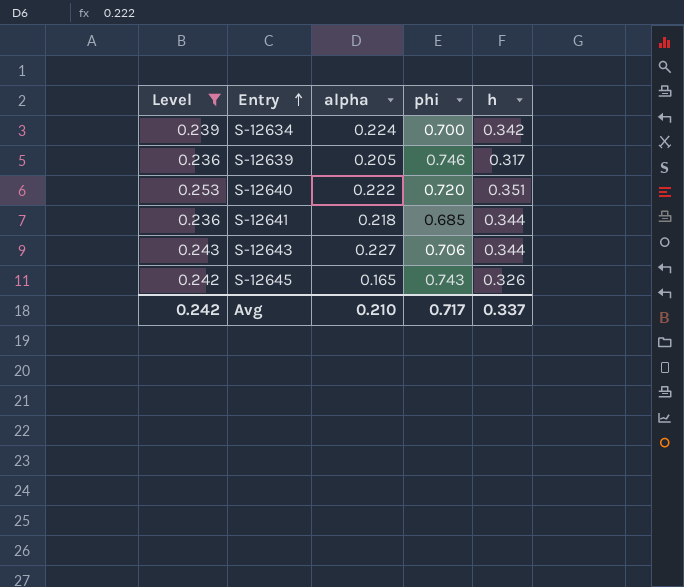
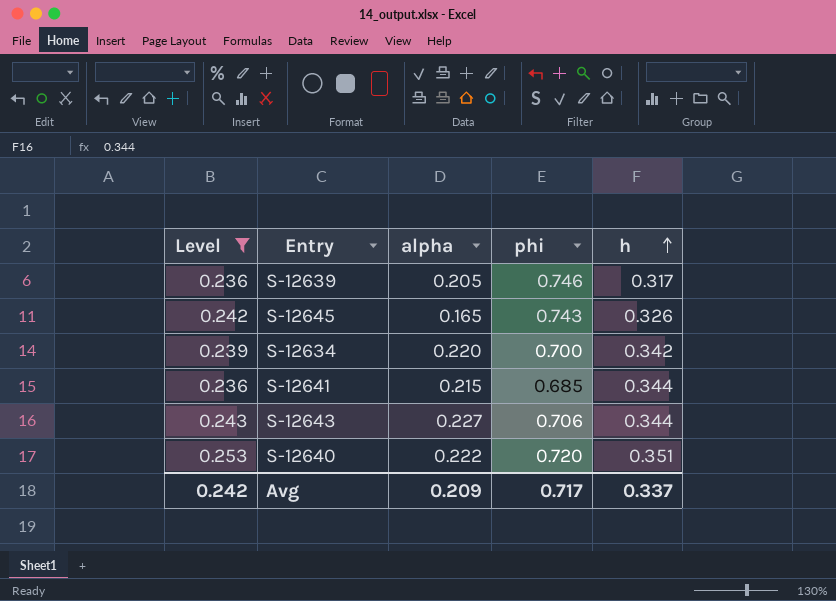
row order: Entry ascending -> h ascending
S-12634 | alpha: 0.224 -> 0.220
S-12641 | alpha: 0.218 -> 0.215
Avg | alpha: 0.210 -> 0.209

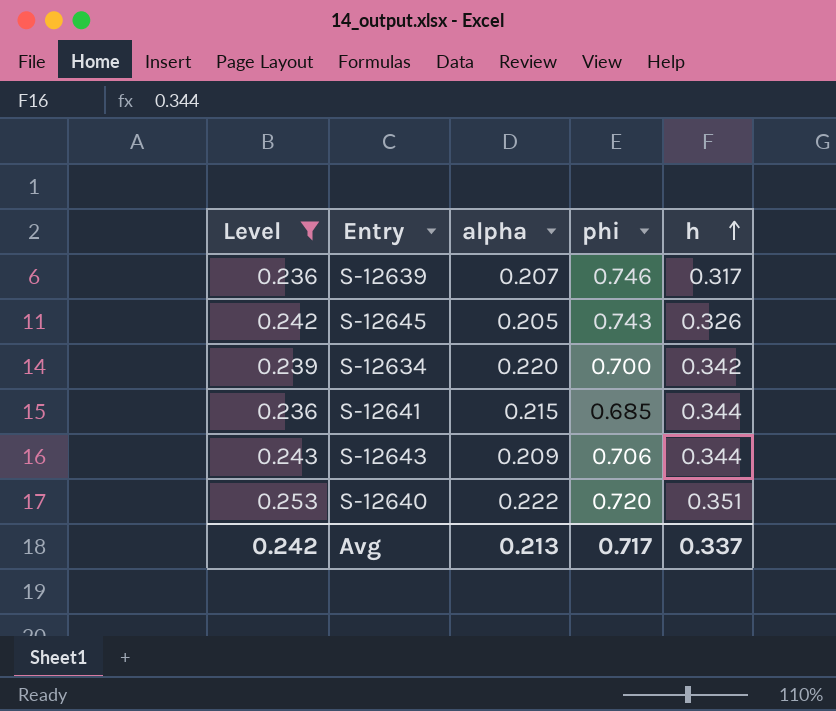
S-12639 | alpha: 0.205 -> 0.207
S-12645 | alpha: 0.165 -> 0.205
S-12643 | alpha: 0.227 -> 0.209
Avg | alpha: 0.209 -> 0.213

